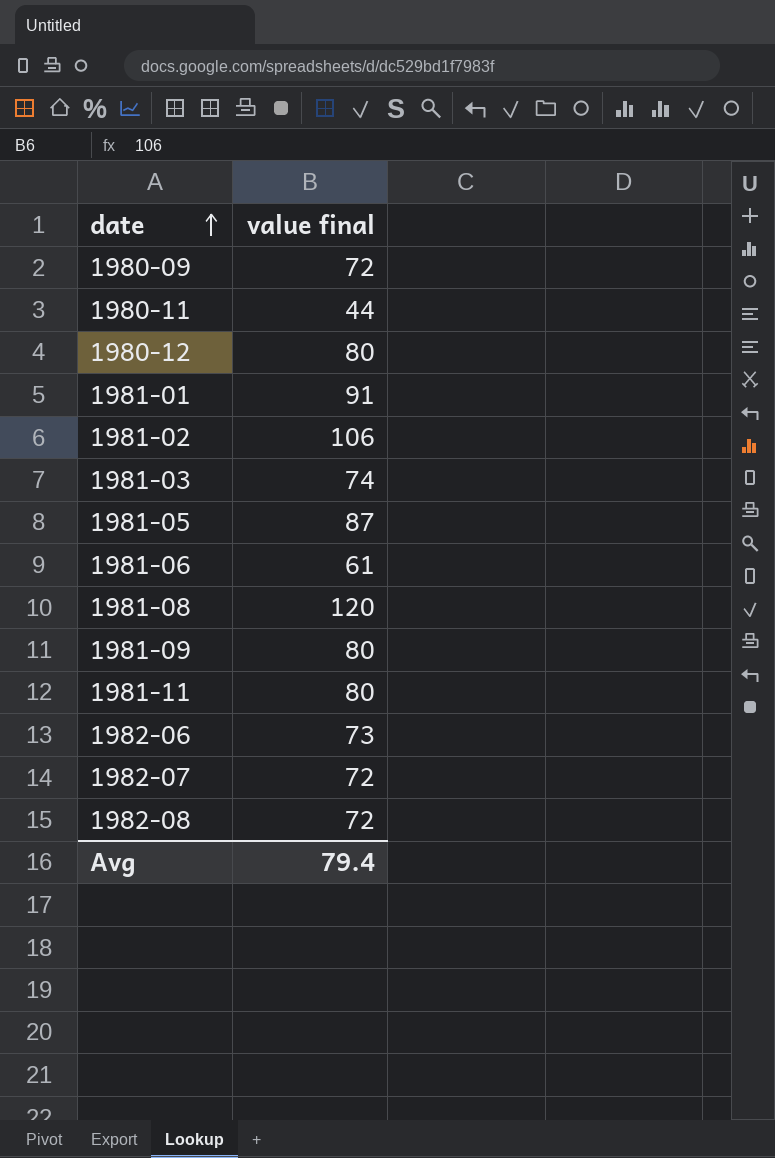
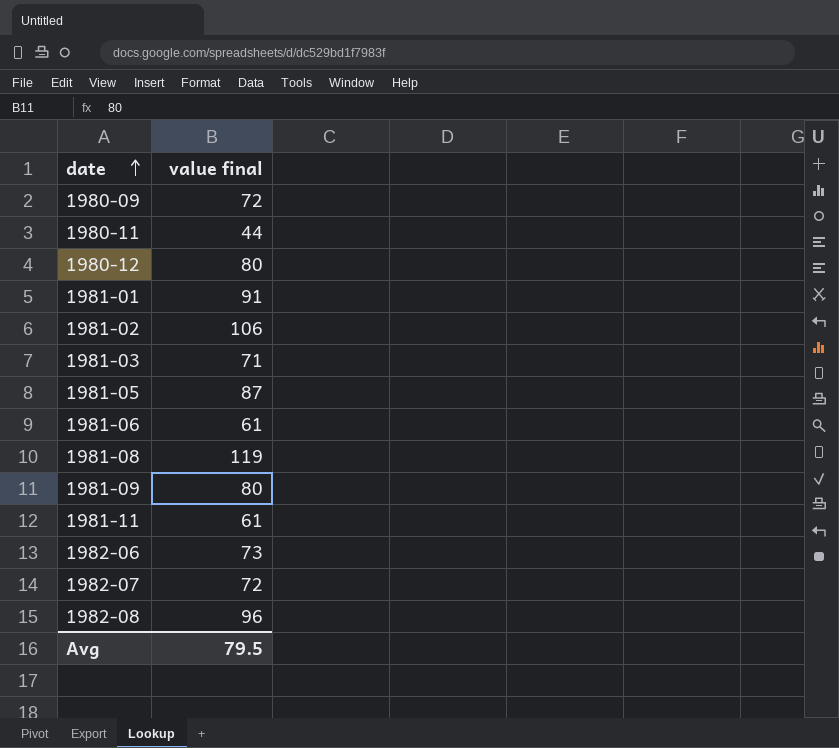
1981-03 | value final: 74 -> 71
1981-08 | value final: 120 -> 119
1981-11 | value final: 80 -> 61
1982-08 | value final: 72 -> 96
Avg | value final: 79.4 -> 79.5

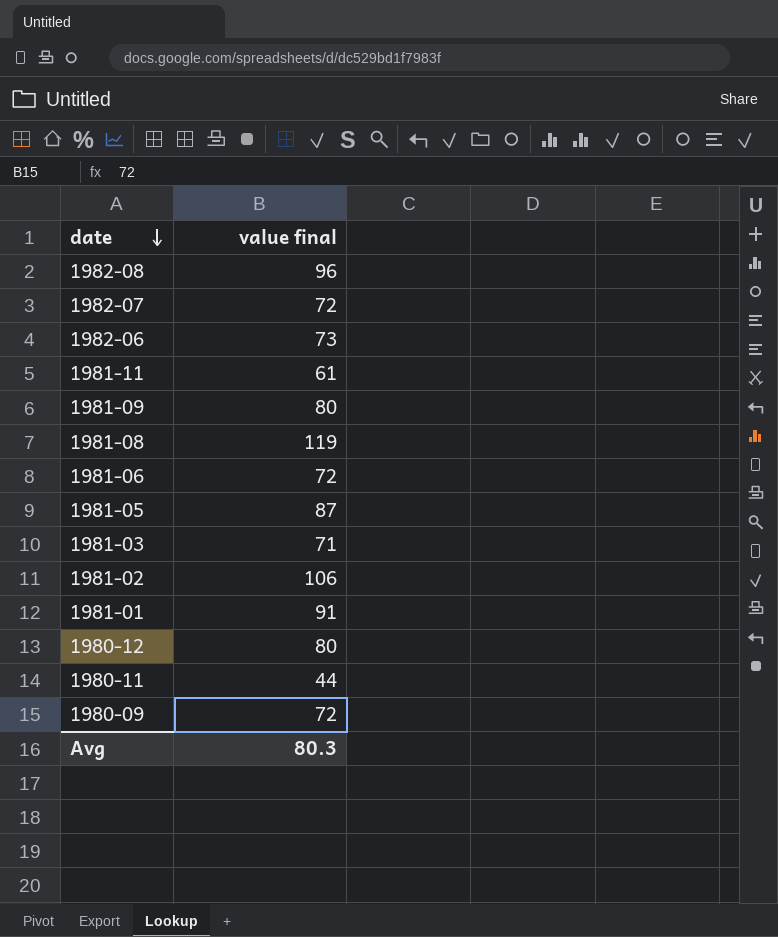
row order: date ascending -> date descending
1981-06 | value final: 61 -> 72
Avg | value final: 79.5 -> 80.3

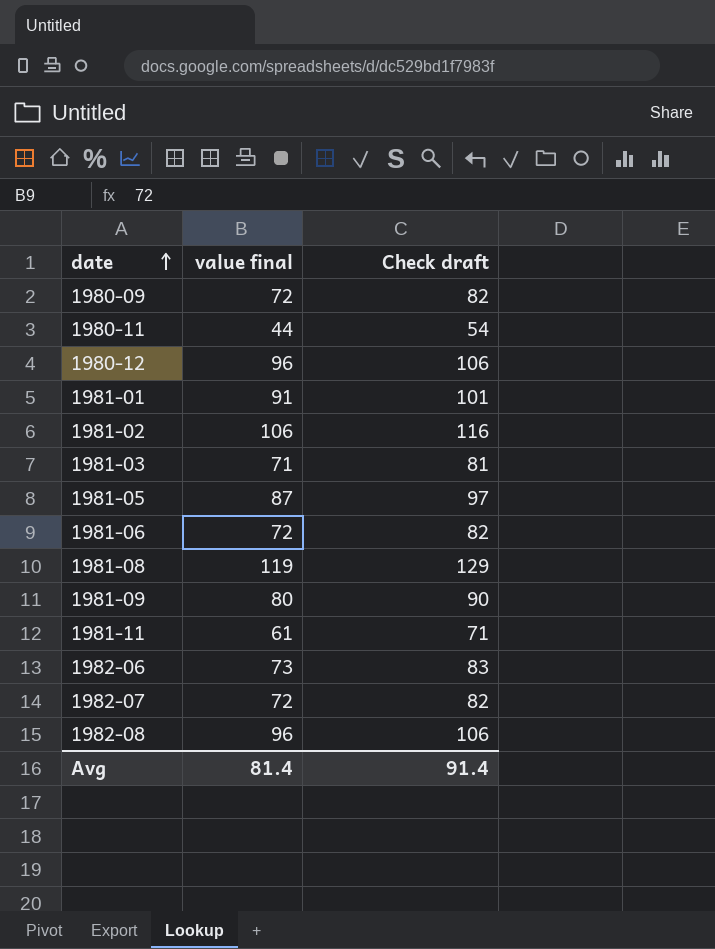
row order: date descending -> date ascending
column Check draft | formula: none -> [value final] + 10
1980-12 | value final: 80 -> 96
Avg | value final: 80.3 -> 81.4

